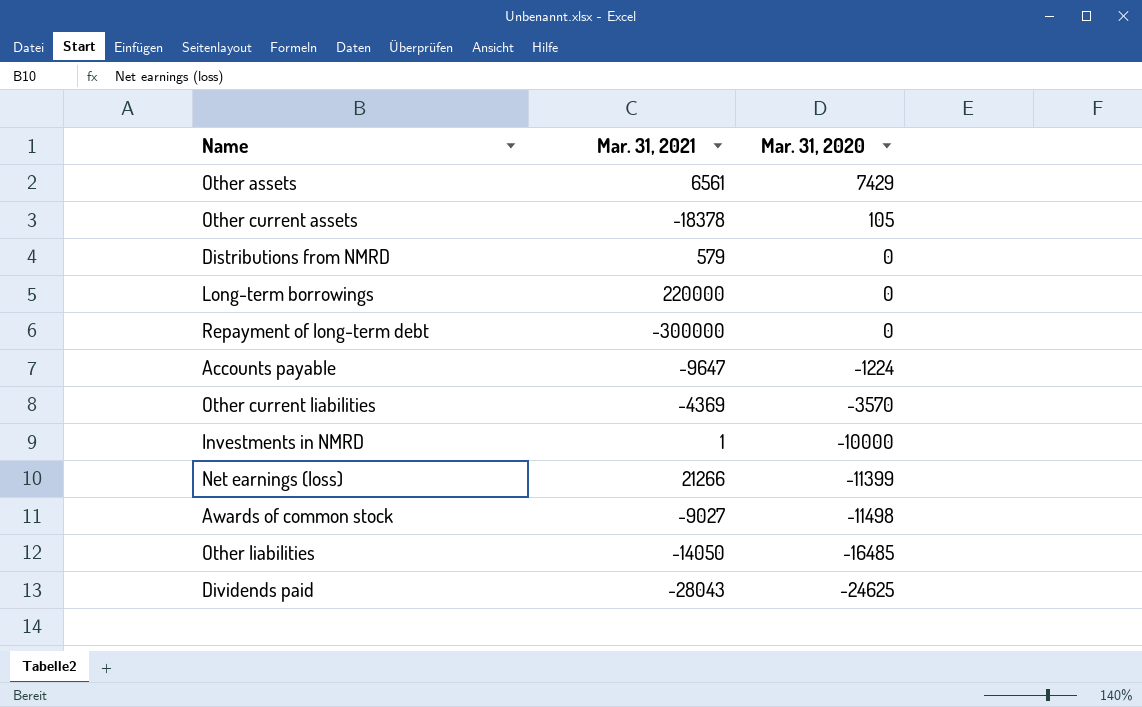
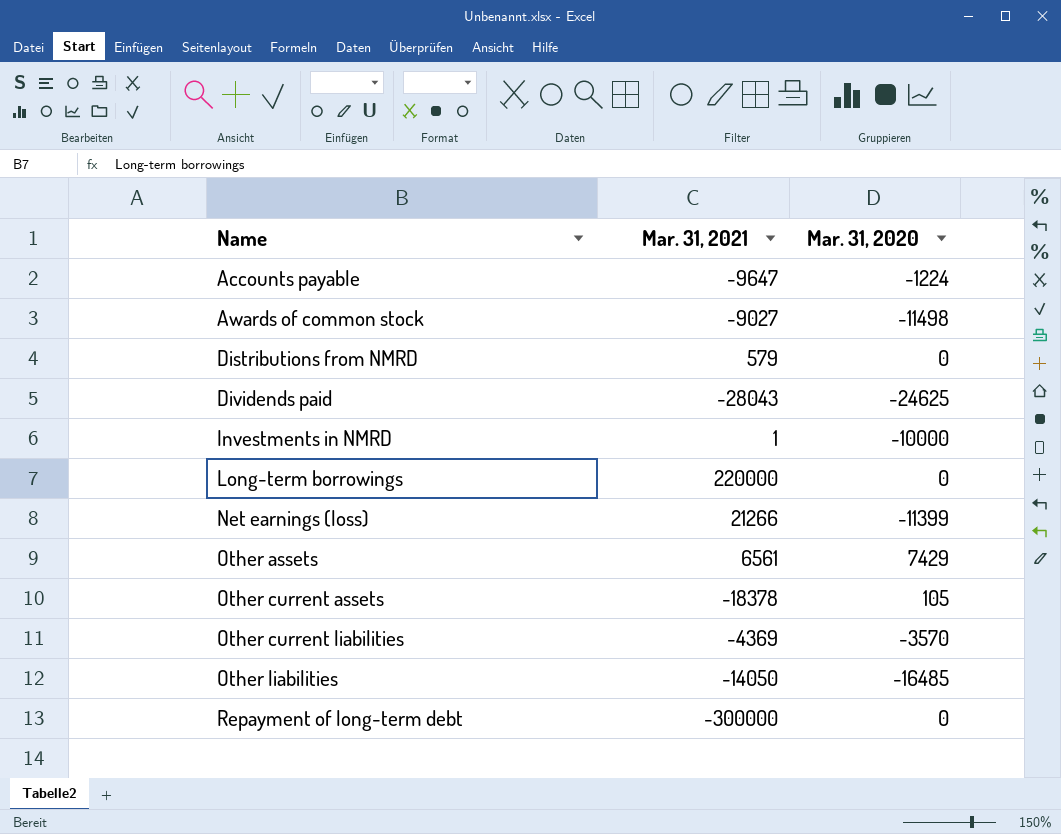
row order: Mar. 31, 2020 descending -> Name ascending

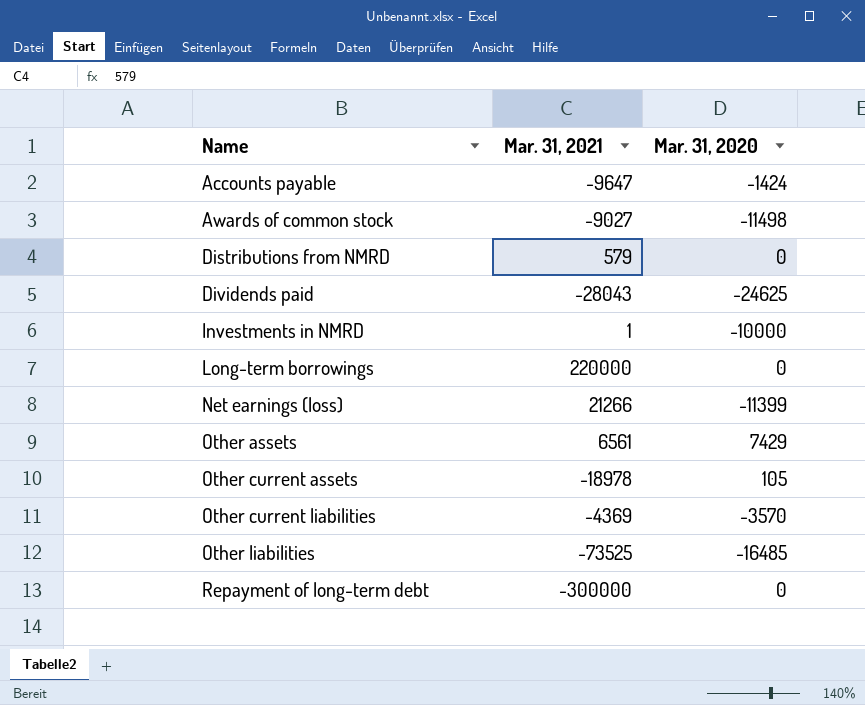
Accounts payable | Mar. 31, 2020: -1224 -> -1424
Other current assets | Mar. 31, 2021: -18378 -> -18978
Other liabilities | Mar. 31, 2021: -14050 -> -73525

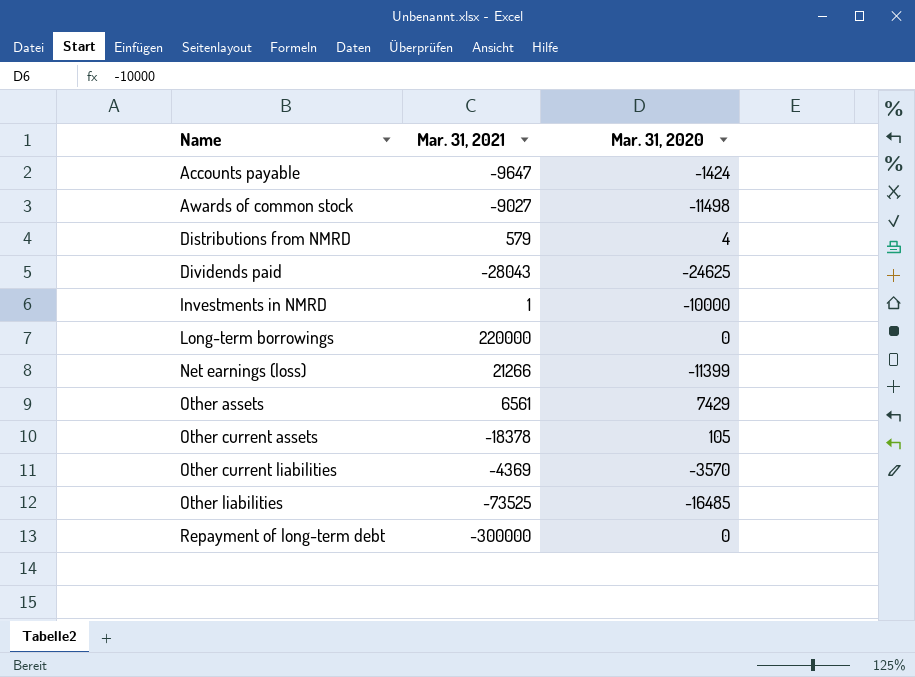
Distributions from NMRD | Mar. 31, 2020: 0 -> 4
Other current assets | Mar. 31, 2021: -18978 -> -18378

